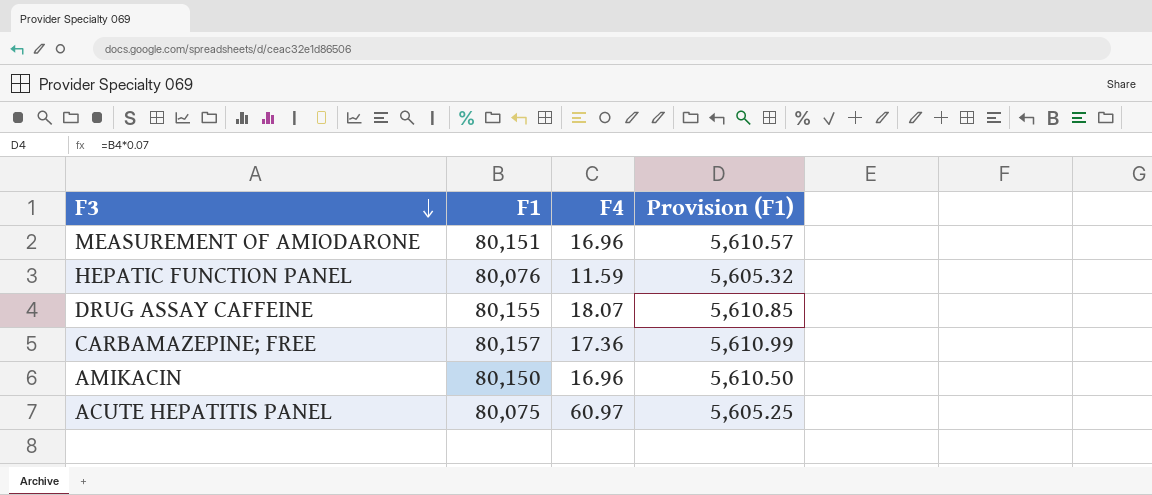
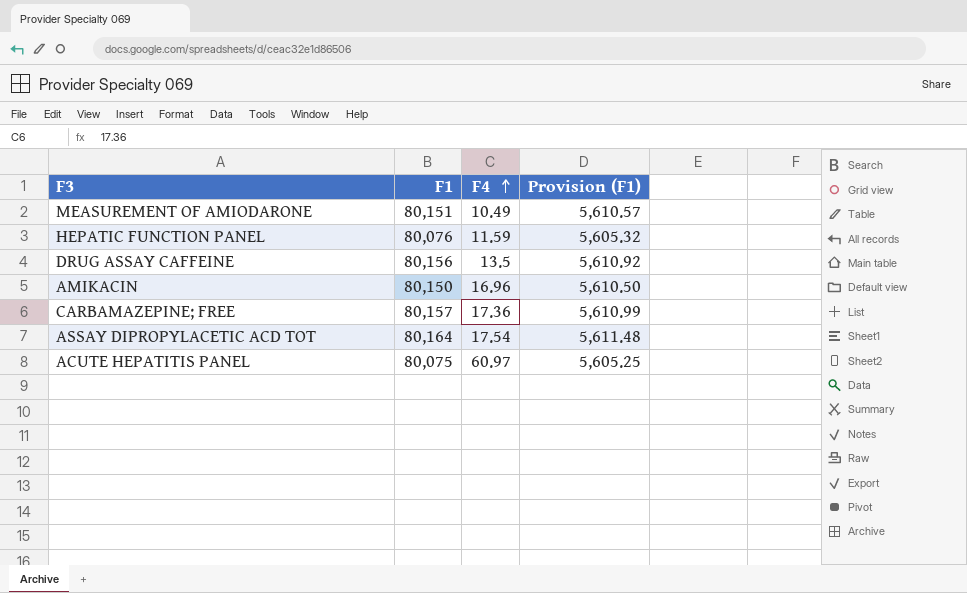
row order: F3 descending -> F4 ascending
MEASUREMENT OF AMIODARONE | F4: 16.96 -> 10.49
DRUG ASSAY CAFFEINE | F1: 80,155 -> 80,156
DRUG ASSAY CAFFEINE | F4: 18.07 -> 13.5
DRUG ASSAY CAFFEINE | Provision (F1): 5,610.85 -> 5,610.92
row ASSAY DIPROPYLACETIC ACD TOT: none -> 80,164 | 17.54 | 5,611.48

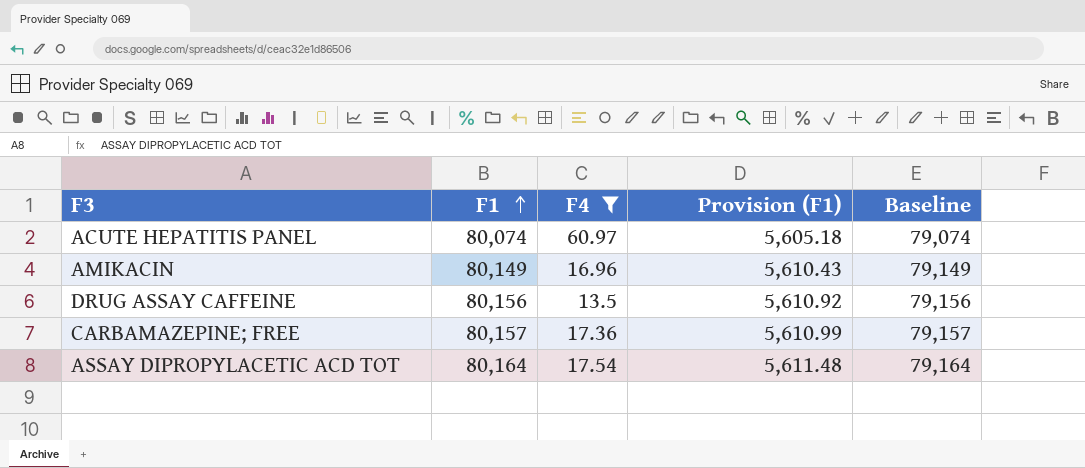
filter: none -> F4 >= 13.5
row order: F4 ascending -> F1 ascending
column Baseline | formula: none -> [F1] - 1000
ACUTE HEPATITIS PANEL | F1: 80,075 -> 80,074
ACUTE HEPATITIS PANEL | Provision (F1): 5,605.25 -> 5,605.18
AMIKACIN | F1: 80,150 -> 80,149
AMIKACIN | Provision (F1): 5,610.50 -> 5,610.43

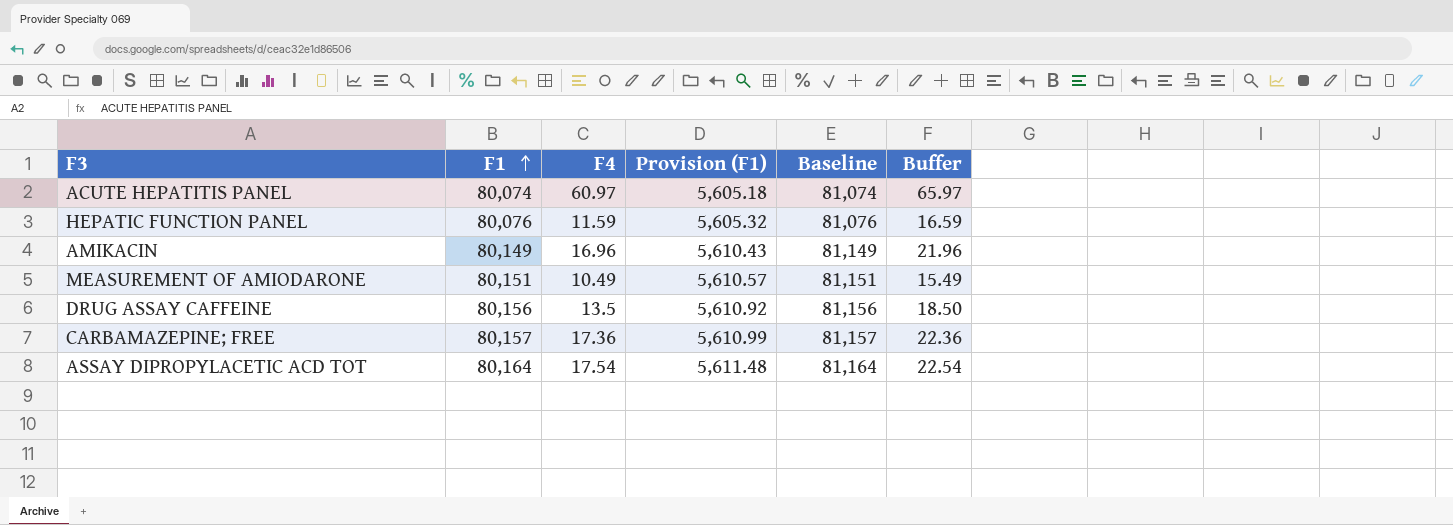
filter: F4 >= 13.5 -> none
column Baseline | formula: [F1] - 1000 -> [F1] + 1000
column Buffer | formula: none -> [F4] + 5

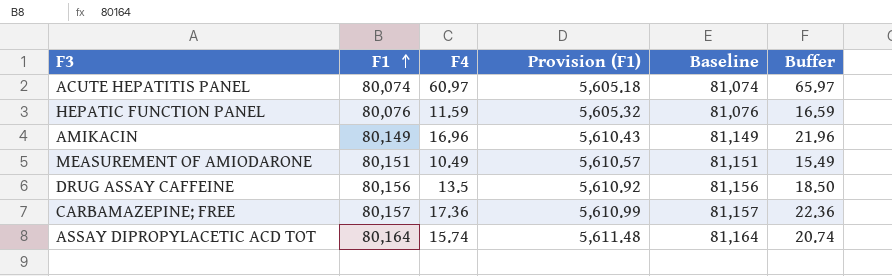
ASSAY DIPROPYLACETIC ACD TOT | F4: 17.54 -> 15.74
ASSAY DIPROPYLACETIC ACD TOT | Buffer: 22.54 -> 20.74

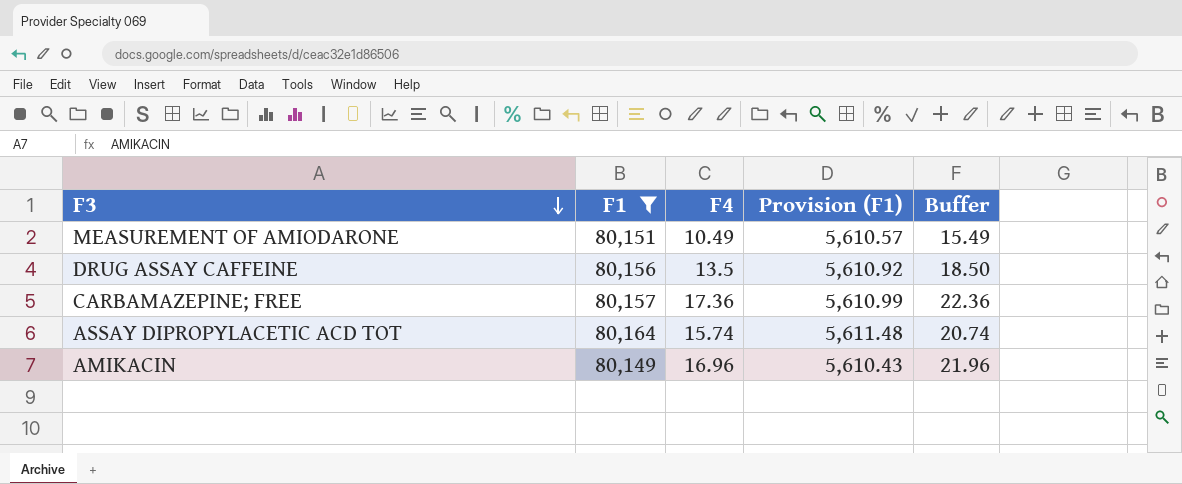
filter: none -> F1 >= 80,149
row order: F1 ascending -> F3 descending
column Baseline | formula: [F1] + 1000 -> none

